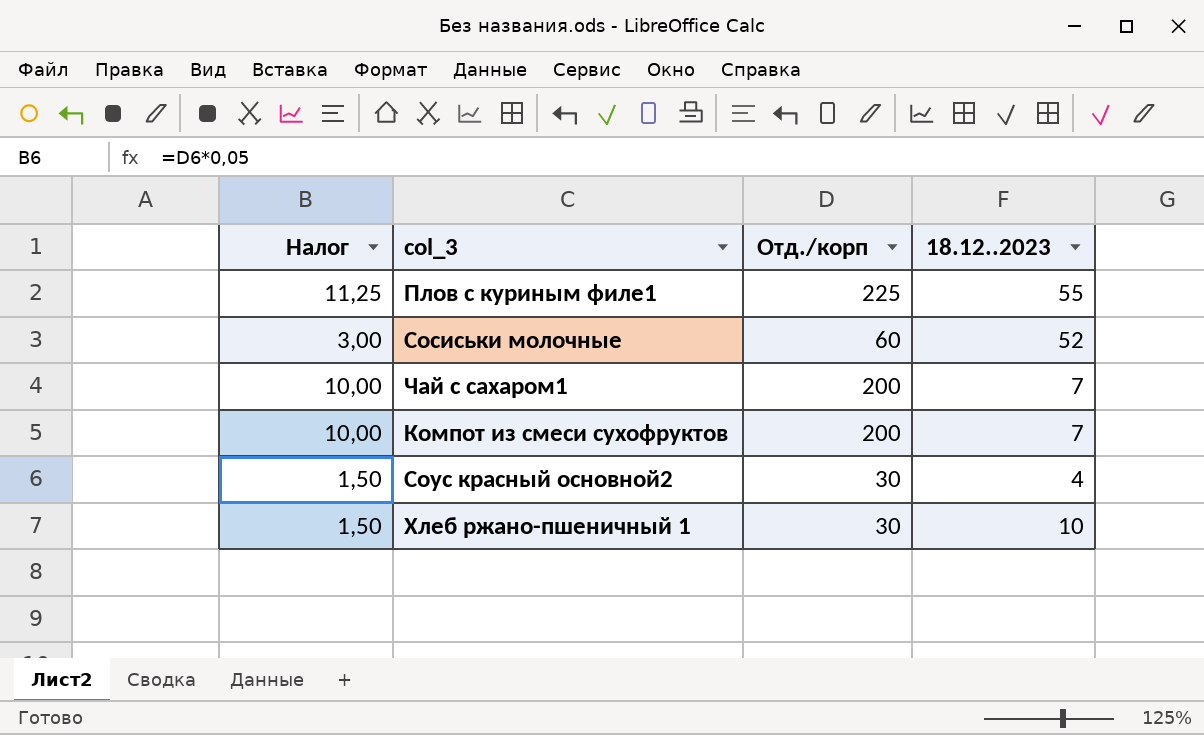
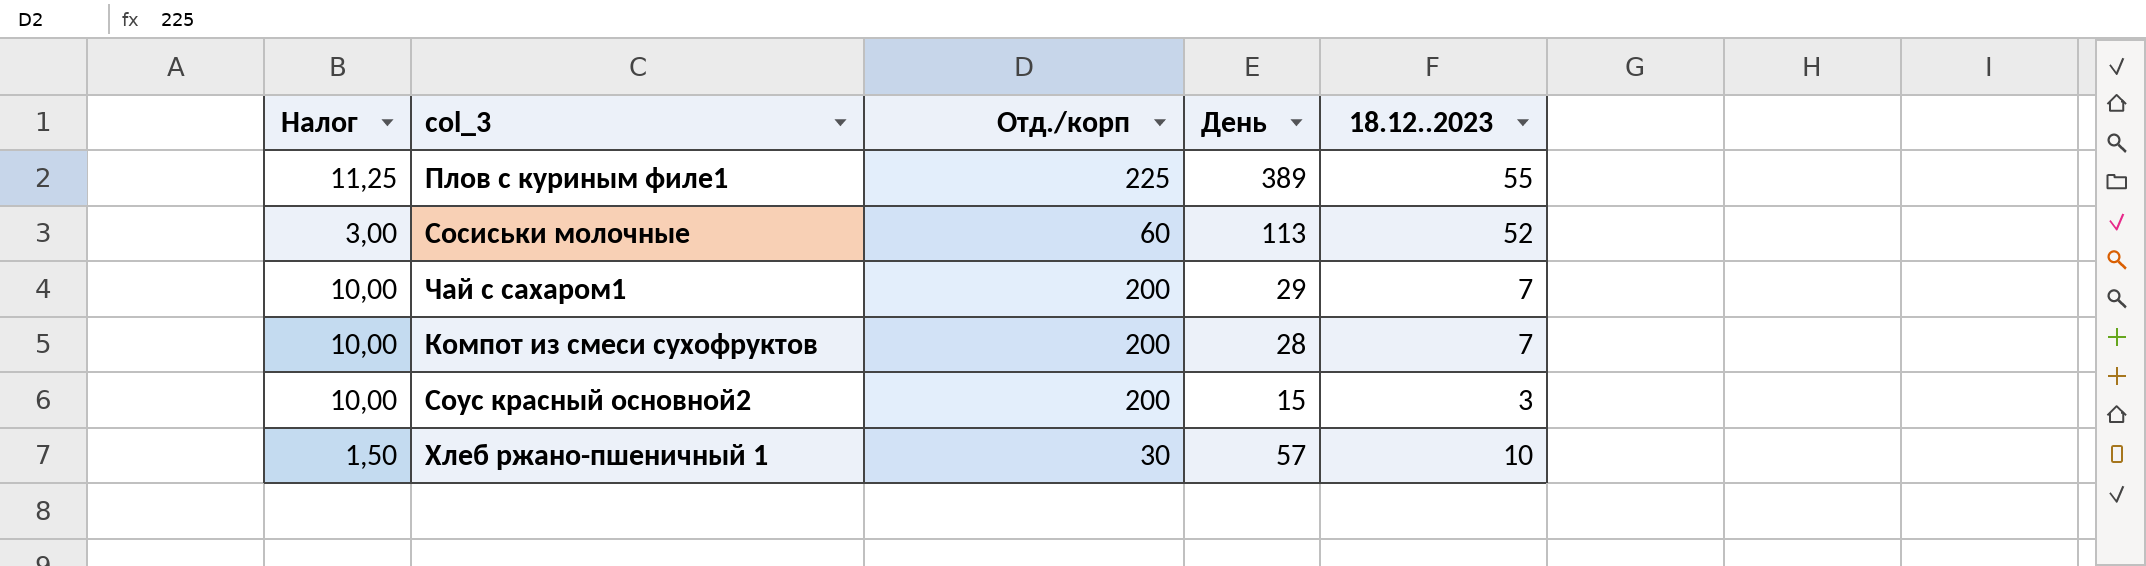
column День | position: none -> 4
Соус красный основной2 | Налог: 1,50 -> 10,00
Соус красный основной2 | Отд./корп: 30 -> 200
Соус красный основной2 | 18.12..2023: 4 -> 3

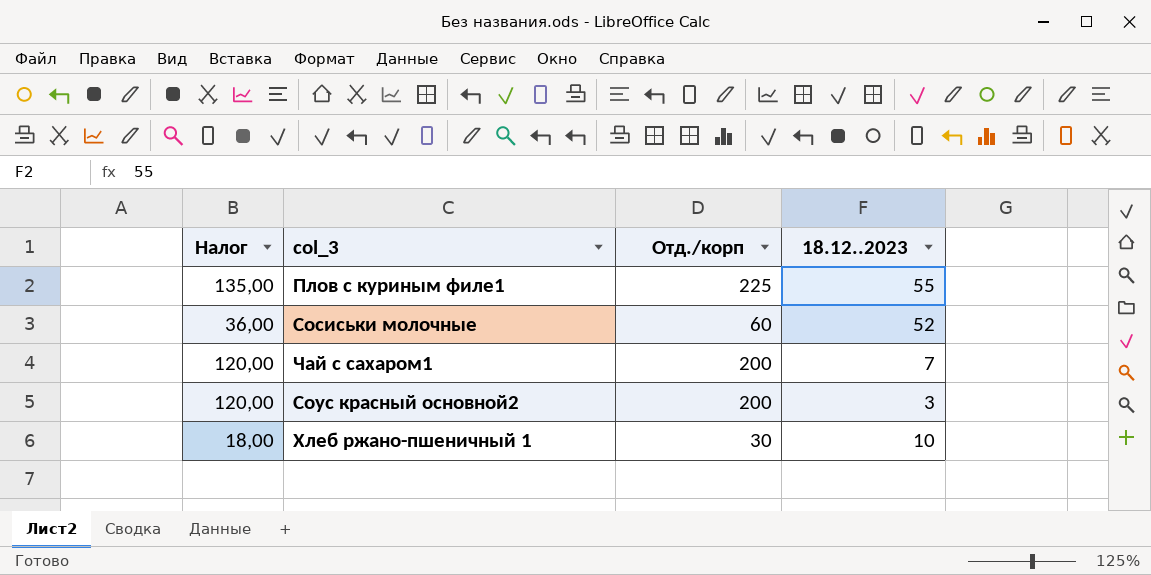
column День | position: 4 -> none
column Налог | formula: [Отд./корп] * 0,05 -> [Отд./корп] * 0,6
row Компот из смеси сухофруктов: 10,00 | 200 | 28 | 7 -> none

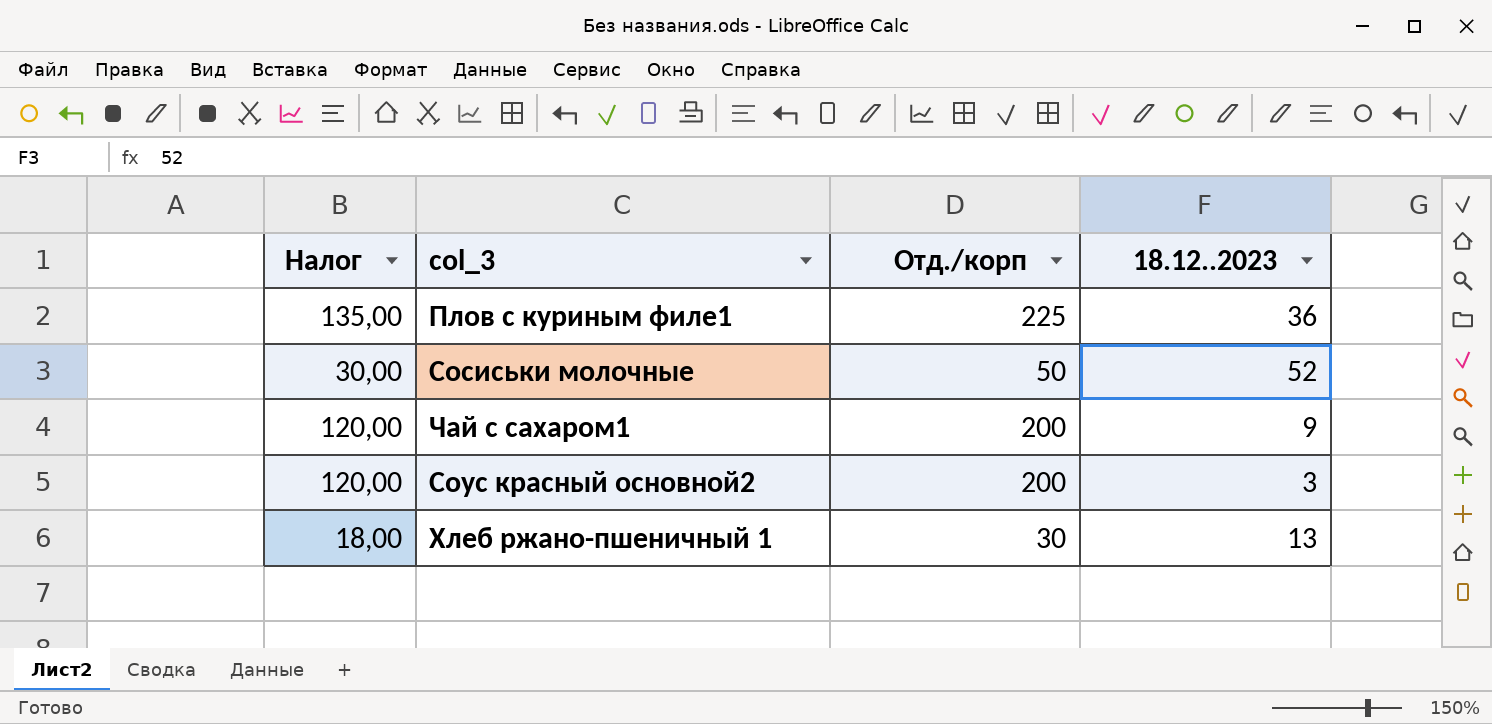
Плов с куриным филе1 | 18.12..2023: 55 -> 36
Сосиськи молочные | Налог: 36,00 -> 30,00
Сосиськи молочные | Отд./корп: 60 -> 50
Чай с сахаром1 | 18.12..2023: 7 -> 9
Хлеб ржано-пшеничный 1 | 18.12..2023: 10 -> 13

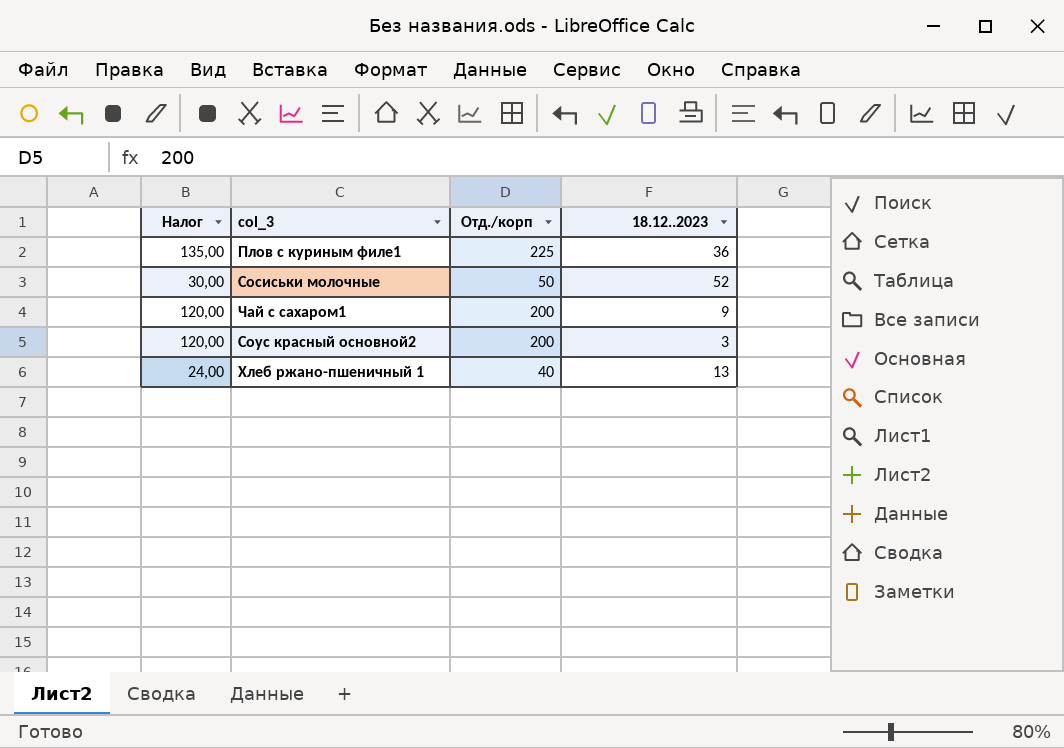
Хлеб ржано-пшеничный 1 | Налог: 18,00 -> 24,00
Хлеб ржано-пшеничный 1 | Отд./корп: 30 -> 40

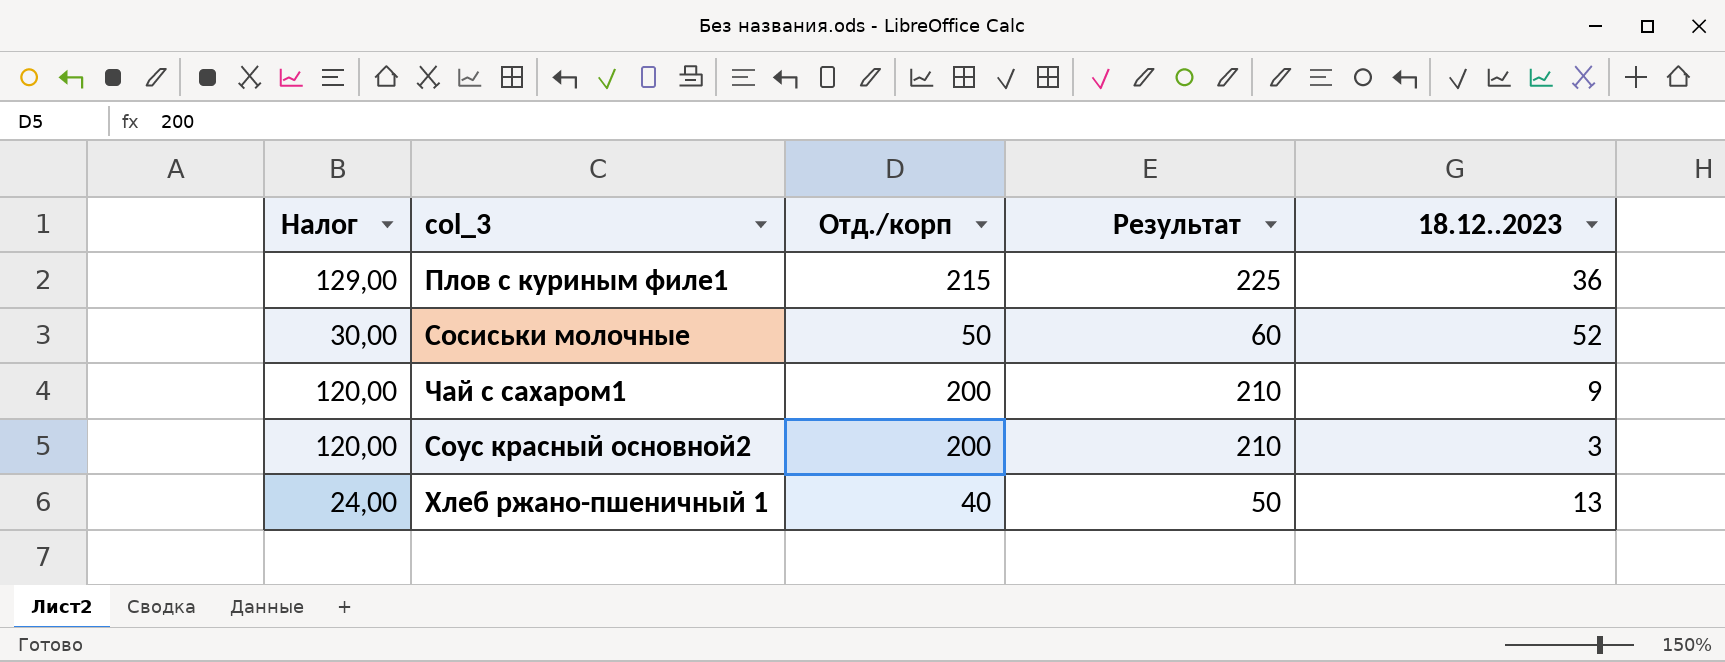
column Результат | formula: none -> [Отд./корп] + 10
Плов с куриным филе1 | Налог: 135,00 -> 129,00
Плов с куриным филе1 | Отд./корп: 225 -> 215

